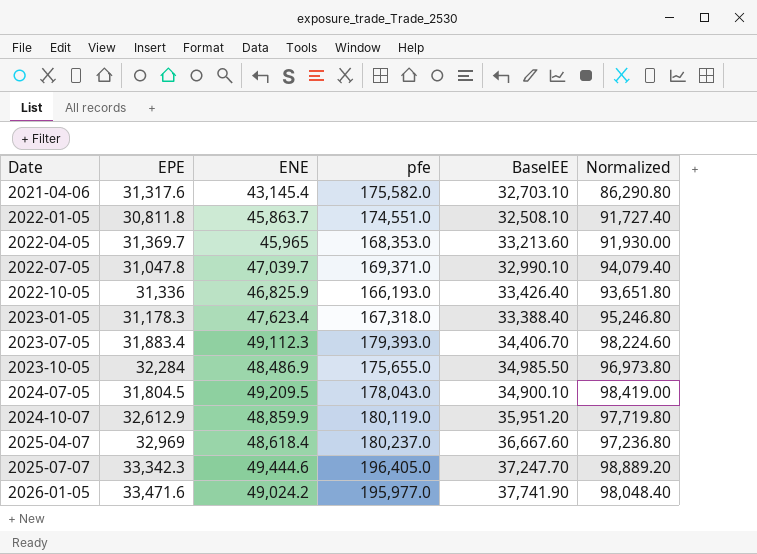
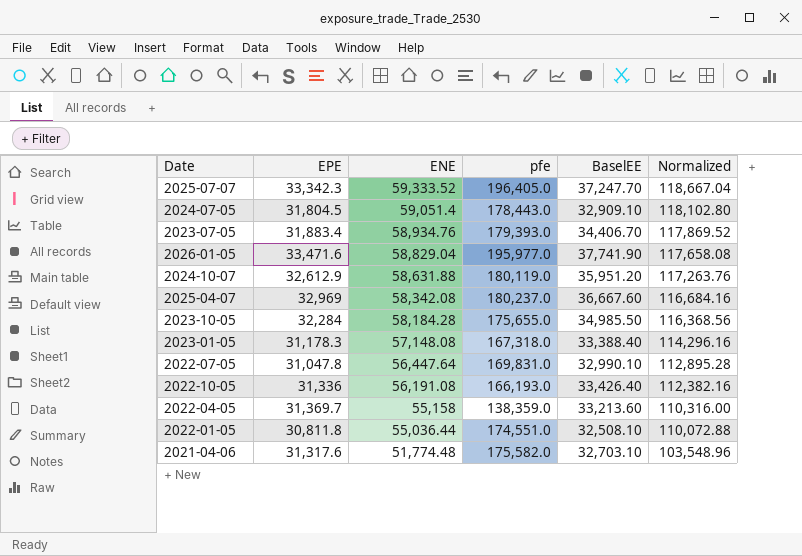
row order: Date ascending -> ENE descending
2025-07-07 | ENE: 49,444.6 -> 59,333.52
2025-07-07 | Normalized: 98,889.20 -> 118,667.04
2024-07-05 | ENE: 49,209.5 -> 59,051.4
2024-07-05 | pfe: 178,043.0 -> 178,443.0
2024-07-05 | BaselEE: 34,900.10 -> 32,909.10
2024-07-05 | Normalized: 98,419.00 -> 118,102.80
2023-07-05 | ENE: 49,112.3 -> 58,934.76
2023-07-05 | Normalized: 98,224.60 -> 117,869.52
2026-01-05 | ENE: 49,024.2 -> 58,829.04
2026-01-05 | Normalized: 98,048.40 -> 117,658.08
2024-10-07 | ENE: 48,859.9 -> 58,631.88
2024-10-07 | Normalized: 97,719.80 -> 117,263.76
2025-04-07 | ENE: 48,618.4 -> 58,342.08
2025-04-07 | Normalized: 97,236.80 -> 116,684.16
2023-10-05 | ENE: 48,486.9 -> 58,184.28
2023-10-05 | Normalized: 96,973.80 -> 116,368.56
2023-01-05 | ENE: 47,623.4 -> 57,148.08
2023-01-05 | Normalized: 95,246.80 -> 114,296.16
2022-07-05 | ENE: 47,039.7 -> 56,447.64
2022-07-05 | pfe: 169,371.0 -> 169,831.0
2022-07-05 | Normalized: 94,079.40 -> 112,895.28
2022-10-05 | ENE: 46,825.9 -> 56,191.08
2022-10-05 | Normalized: 93,651.80 -> 112,382.16
2022-04-05 | ENE: 45,965 -> 55,158
2022-04-05 | pfe: 168,353.0 -> 138,359.0
2022-04-05 | Normalized: 91,930.00 -> 110,316.00
2022-01-05 | ENE: 45,863.7 -> 55,036.44
2022-01-05 | Normalized: 91,727.40 -> 110,072.88
2021-04-06 | ENE: 43,145.4 -> 51,774.48
2021-04-06 | Normalized: 86,290.80 -> 103,548.96

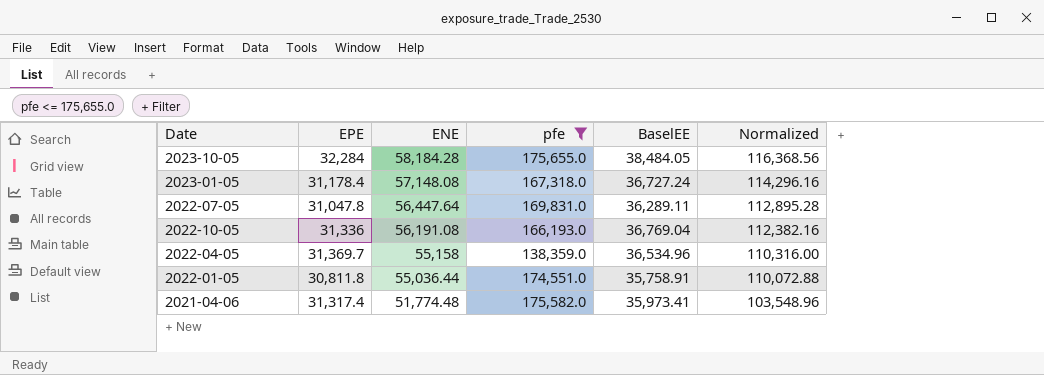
filter: none -> pfe <= 175,655.0
2023-10-05 | BaselEE: 34,985.50 -> 38,484.05
2023-01-05 | EPE: 31,178.3 -> 31,178.4
2023-01-05 | BaselEE: 33,388.40 -> 36,727.24
2022-07-05 | BaselEE: 32,990.10 -> 36,289.11
2022-10-05 | BaselEE: 33,426.40 -> 36,769.04
2022-04-05 | BaselEE: 33,213.60 -> 36,534.96
2022-01-05 | BaselEE: 32,508.10 -> 35,758.91
2021-04-06 | EPE: 31,317.6 -> 31,317.4
2021-04-06 | BaselEE: 32,703.10 -> 35,973.41

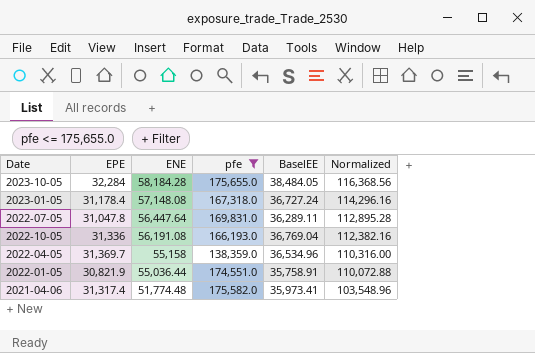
2022-01-05 | EPE: 30,811.8 -> 30,821.9

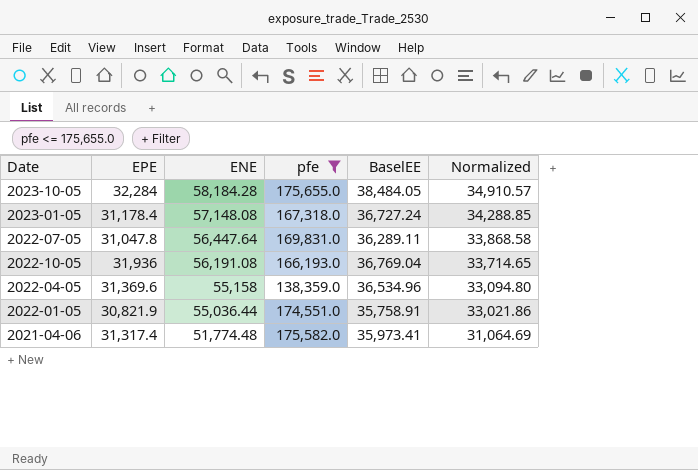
column Normalized | formula: [ENE] * 2 -> [ENE] * 0.6
2022-10-05 | EPE: 31,336 -> 31,936
2022-04-05 | EPE: 31,369.7 -> 31,369.6

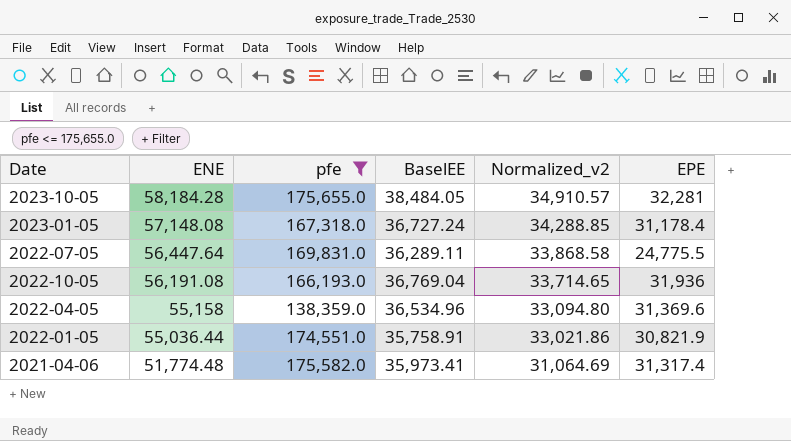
column name: Normalized -> Normalized_v2
column EPE | position: 2 -> 6
2023-10-05 | EPE: 32,284 -> 32,281
2022-07-05 | EPE: 31,047.8 -> 24,775.5

